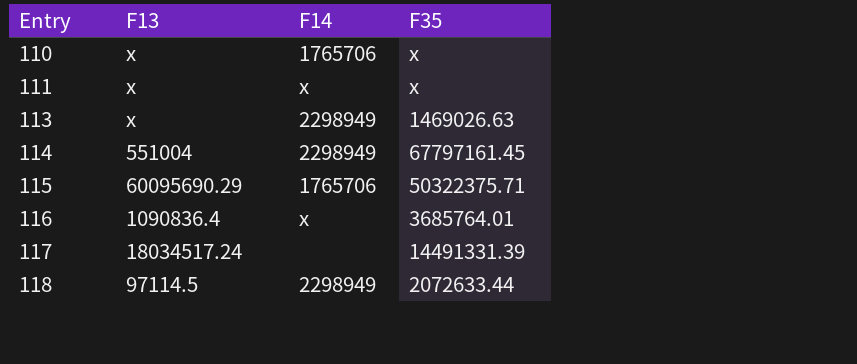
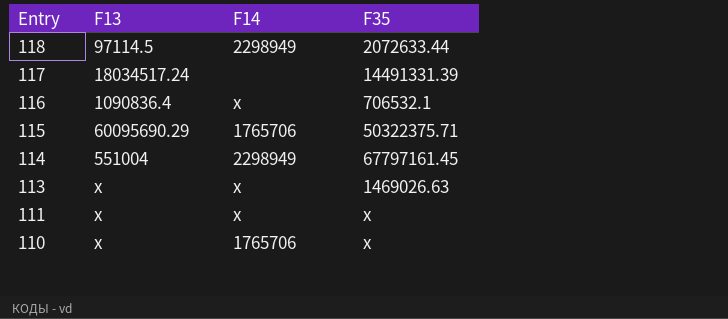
row order: Entry ascending -> Entry descending
116 | F35: 3685764.01 -> 706532.1
113 | F14: 2298949 -> х

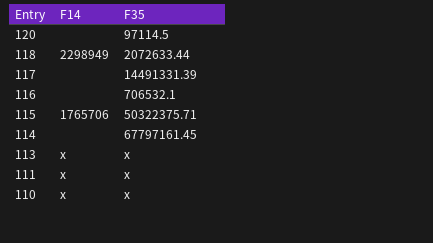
column F13 | position: 2 -> none
row 120: none -> none | 97114.5
116 | F14: х -> none
114 | F14: 2298949 -> none
113 | F35: 1469026.63 -> х
110 | F14: 1765706 -> х

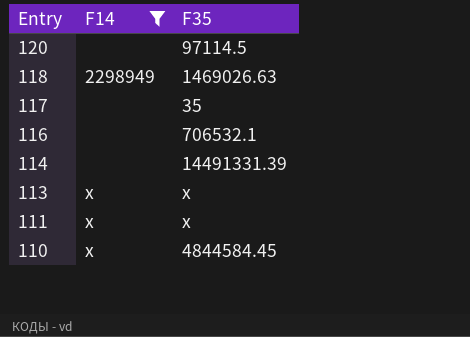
filter: none -> F14 != 1765706
118 | F35: 2072633.44 -> 1469026.63
117 | F35: 14491331.39 -> 35
114 | F35: 67797161.45 -> 14491331.39
110 | F35: х -> 4844584.45

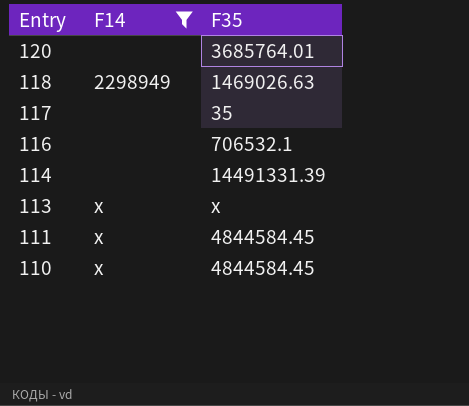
120 | F35: 97114.5 -> 3685764.01
111 | F35: х -> 4844584.45

